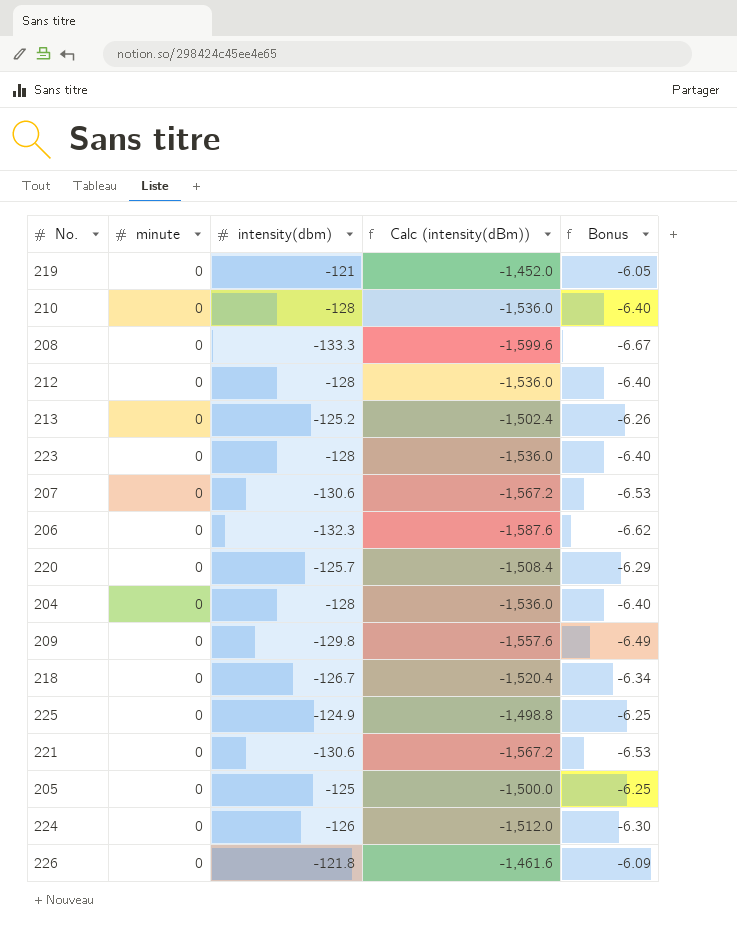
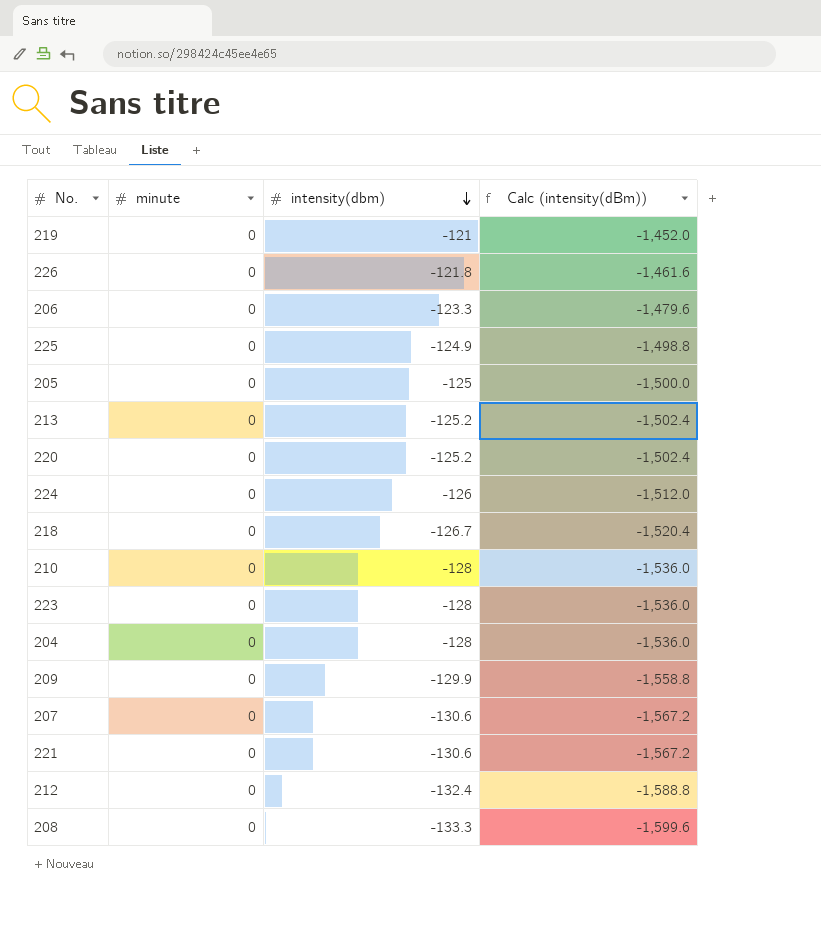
row order: none -> intensity(dbm) descending
column Bonus | formula: [intensity(dbm)] * 0.05 -> none
206 | intensity(dbm): -132.3 -> -123.3
206 | Calc (intensity(dBm)): -1,587.6 -> -1,479.6
220 | intensity(dbm): -125.7 -> -125.2
220 | Calc (intensity(dBm)): -1,508.4 -> -1,502.4
209 | intensity(dbm): -129.8 -> -129.9
209 | Calc (intensity(dBm)): -1,557.6 -> -1,558.8
212 | intensity(dbm): -128 -> -132.4
212 | Calc (intensity(dBm)): -1,536.0 -> -1,588.8

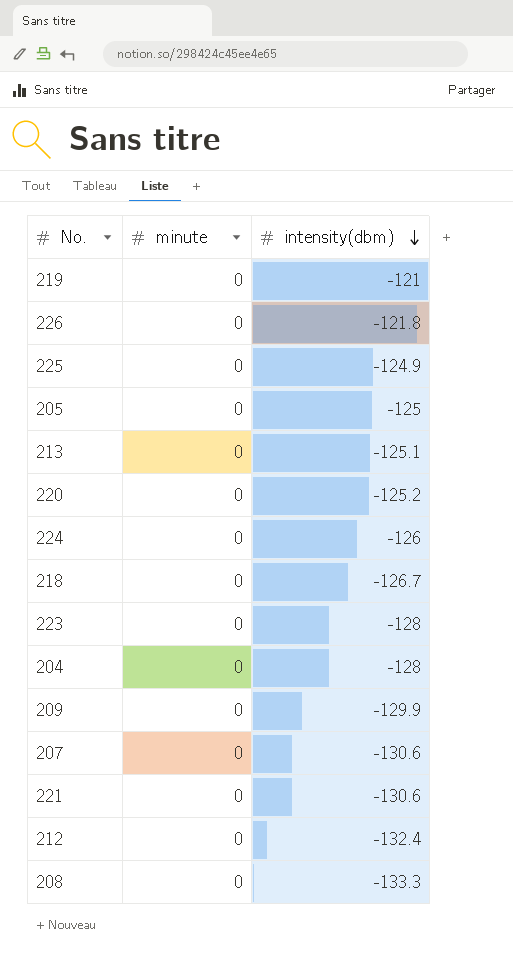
column Calc (intensity(dBm)) | formula: [intensity(dbm)] * 12 -> none
row 206: 0 | -123.3 | -1,479.6 -> none
row 210: 0 | -128 | -1,536.0 -> none
213 | intensity(dbm): -125.2 -> -125.1

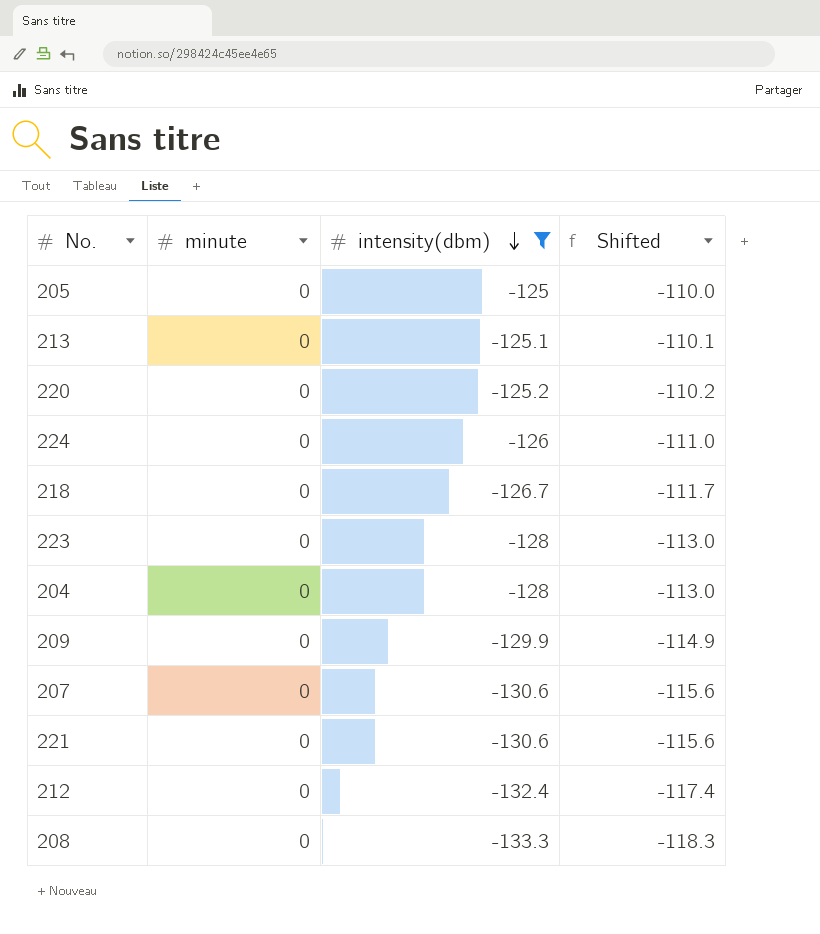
filter: none -> intensity(dbm) <= -125
column Shifted | formula: none -> [intensity(dbm)] + 15

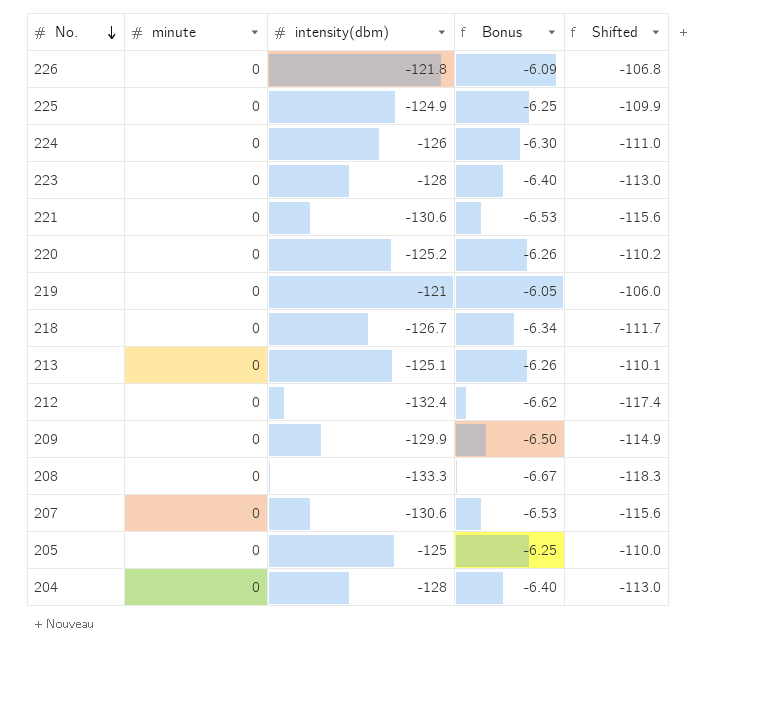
filter: intensity(dbm) <= -125 -> none
row order: intensity(dbm) descending -> No. descending
column Bonus | formula: none -> [intensity(dbm)] * 0.05

